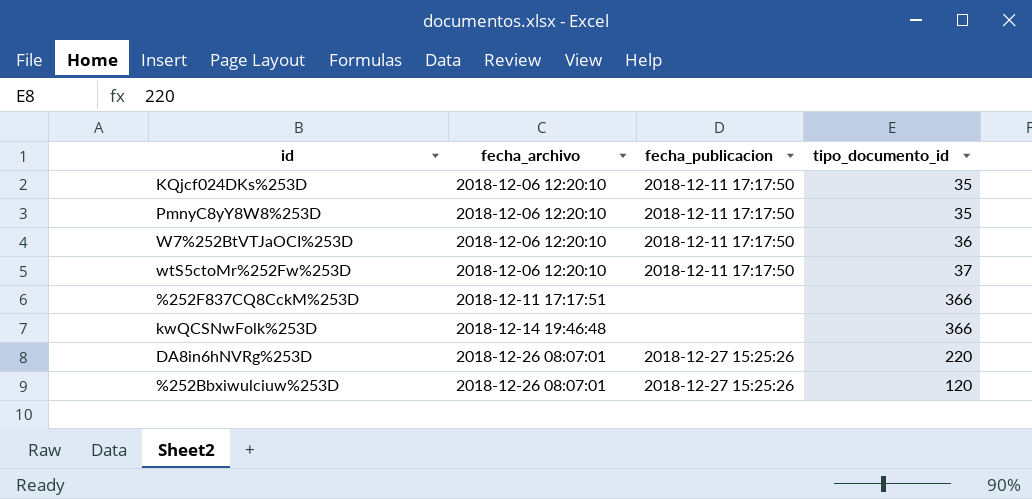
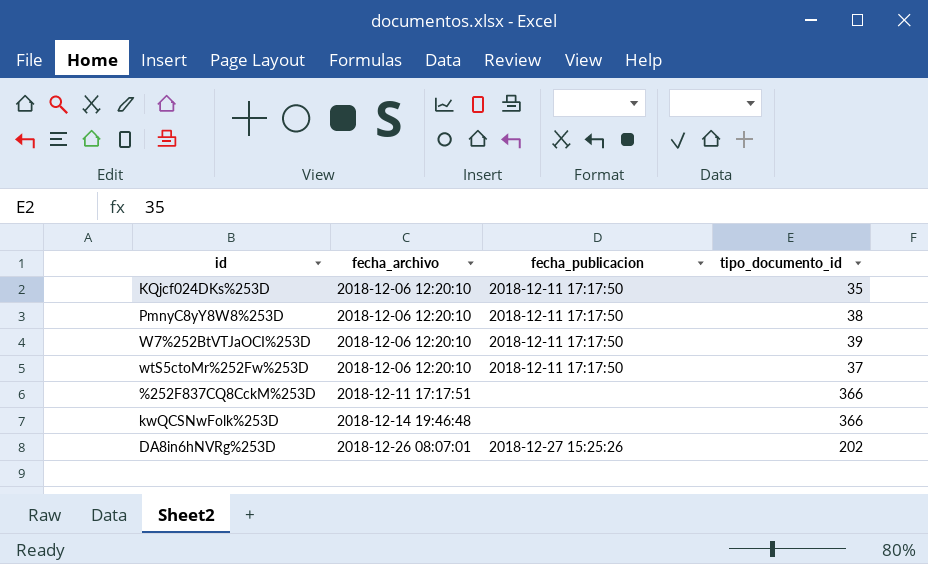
row %252Bbxiwulciuw%253D: 2018-12-26 08:07:01 | 2018-12-27 15:25:26 | 120 -> none
PmnyC8yY8W8%253D | tipo_documento_id: 35 -> 38
W7%252BtVTJaOCI%253D | tipo_documento_id: 36 -> 39
DA8in6hNVRg%253D | tipo_documento_id: 220 -> 202

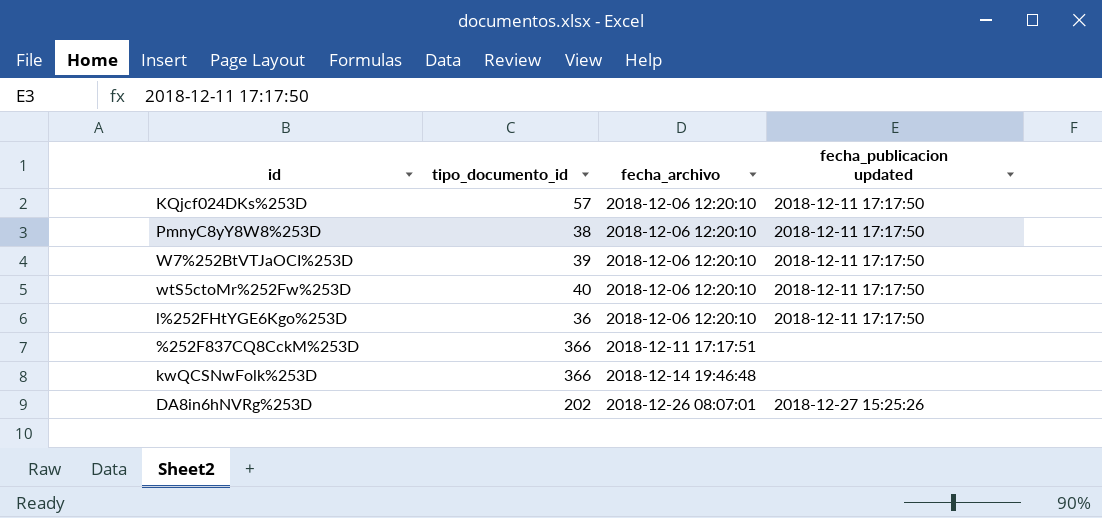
column tipo_documento_id | position: 4 -> 2
column name: fecha_publicacion -> fecha_publicacion updated
KQjcf024DKs%253D | tipo_documento_id: 35 -> 57
wtS5ctoMr%252Fw%253D | tipo_documento_id: 37 -> 40
row l%252FHtYGE6Kgo%253D: none -> 36 | 2018-12-06 12:20:10 | 2018-12-11 17:17:50

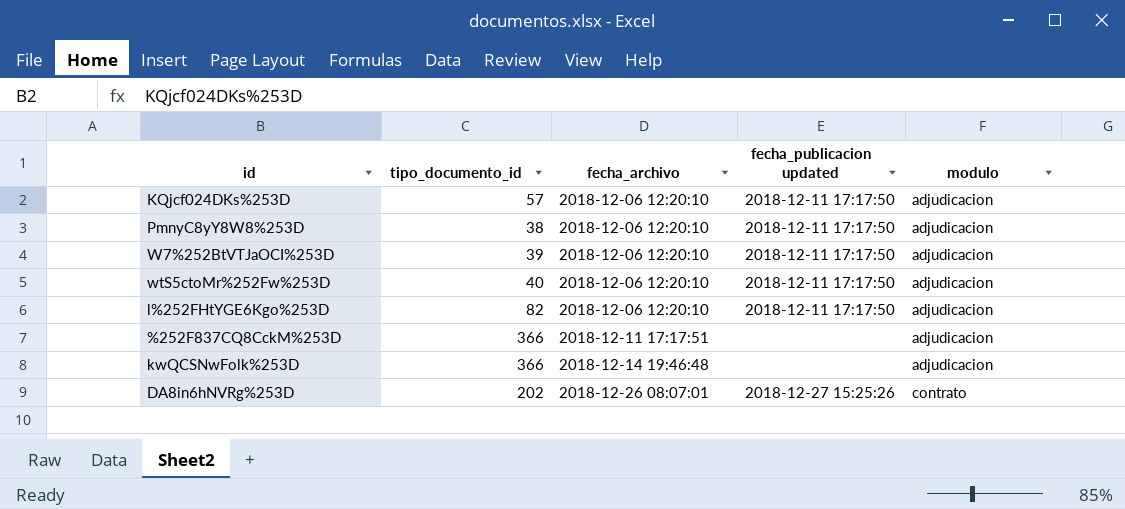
column modulo | position: none -> 5
l%252FHtYGE6Kgo%253D | tipo_documento_id: 36 -> 82

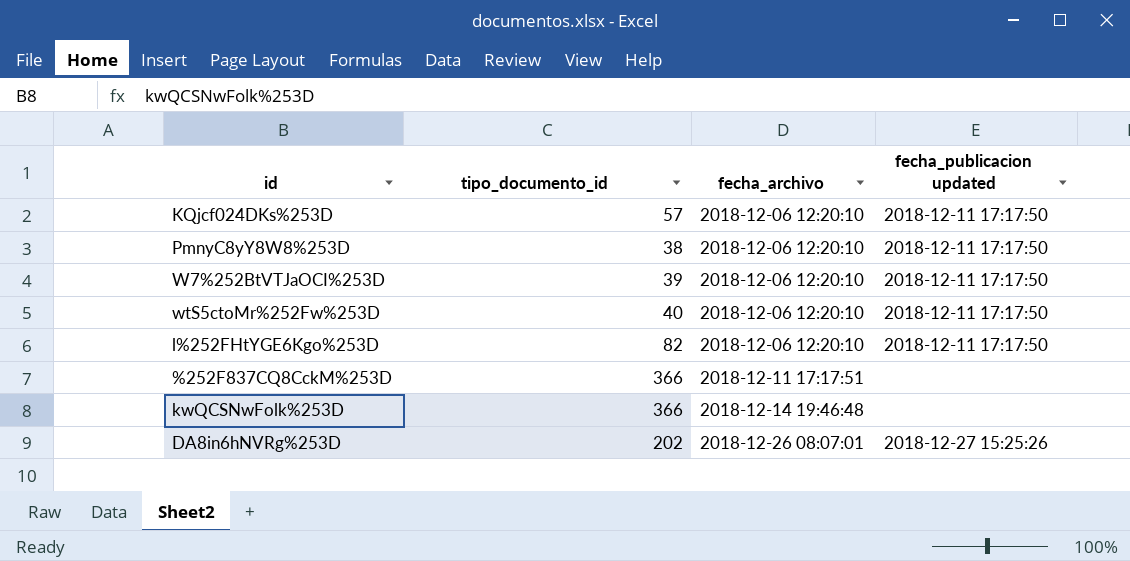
column modulo | position: 5 -> none

